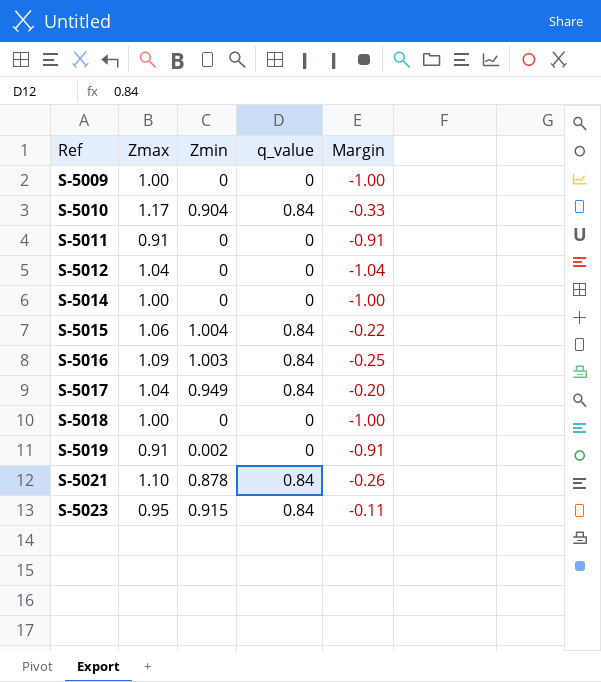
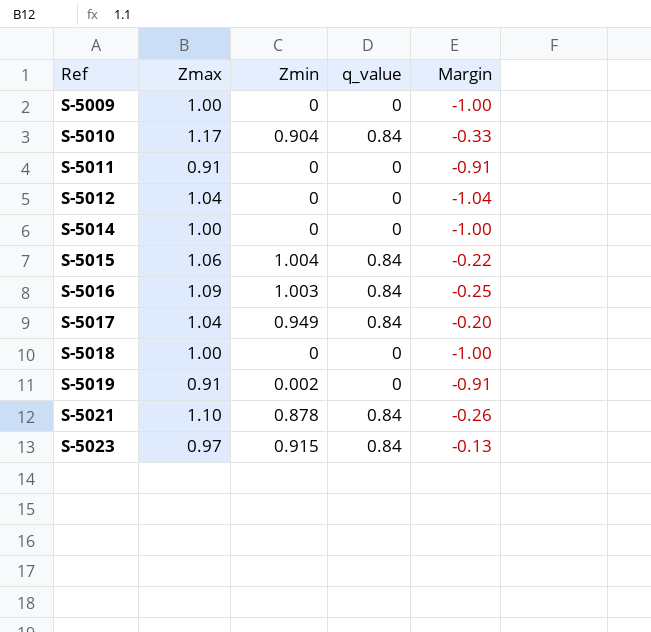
S-5023 | Zmax: 0.95 -> 0.97
S-5023 | Margin: -0.11 -> -0.13

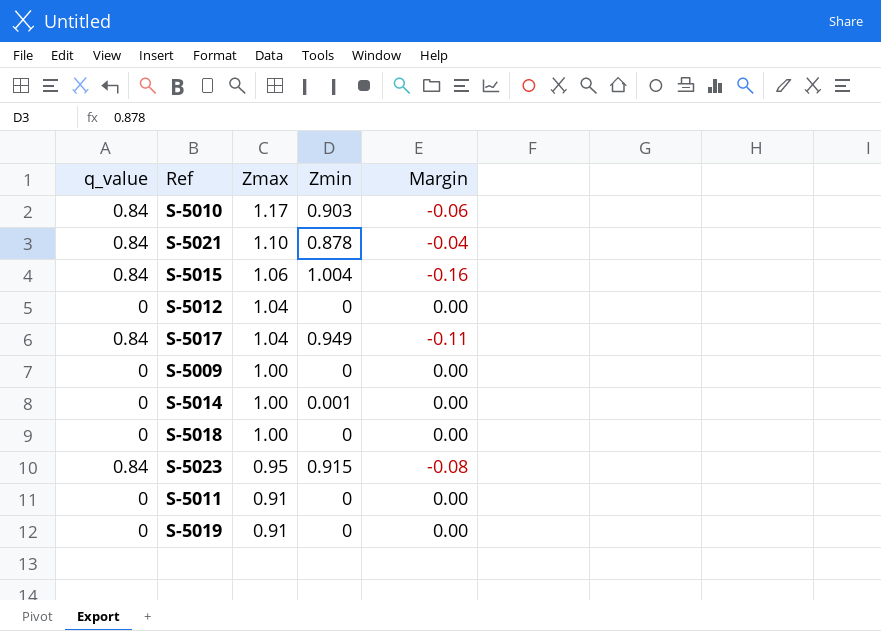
row order: Ref ascending -> Zmax descending
column q_value | position: 4 -> 1
column Margin | formula: [q_value] - [Zmax] -> [q_value] - [Zmin]
row S-5016: 1.09 | 1.003 | 0.84 | -0.25 -> none
S-5010 | Zmin: 0.904 -> 0.903
S-5014 | Zmin: 0 -> 0.001
S-5023 | Zmax: 0.97 -> 0.95
S-5019 | Zmin: 0.002 -> 0

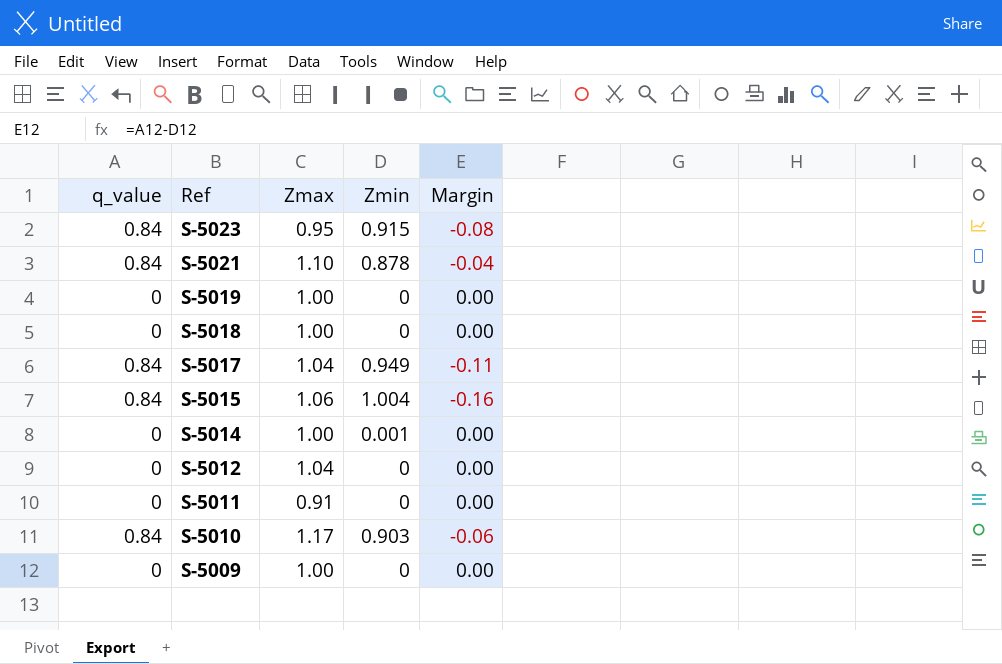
row order: Zmax descending -> Ref descending
S-5019 | Zmax: 0.91 -> 1.00

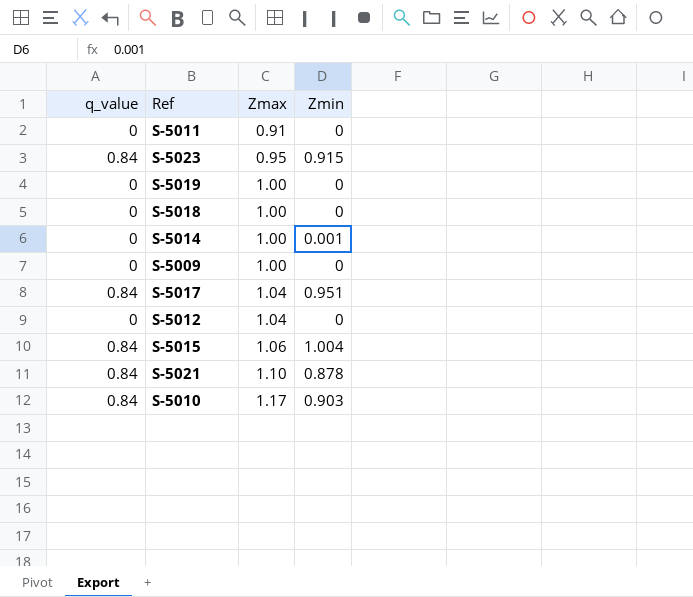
row order: Ref descending -> Zmax ascending
column Margin | formula: [q_value] - [Zmin] -> none
S-5017 | Zmin: 0.949 -> 0.951

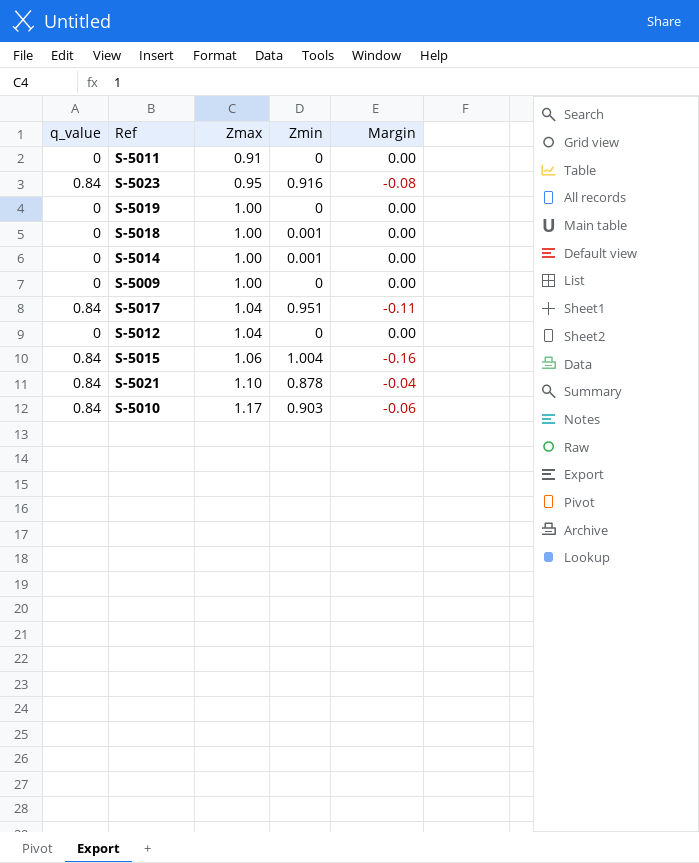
column Margin | formula: none -> [q_value] - [Zmin]
S-5023 | Zmin: 0.915 -> 0.916
S-5018 | Zmin: 0 -> 0.001

